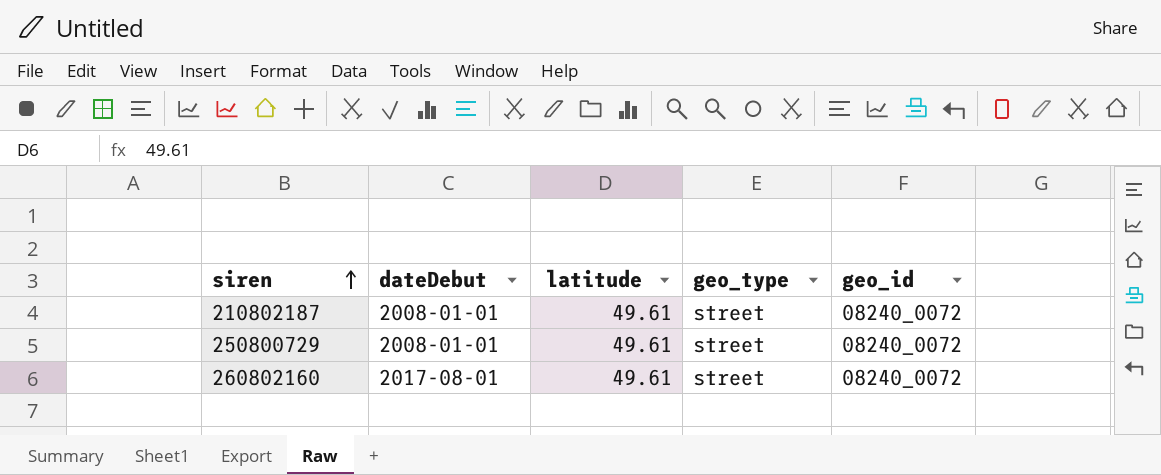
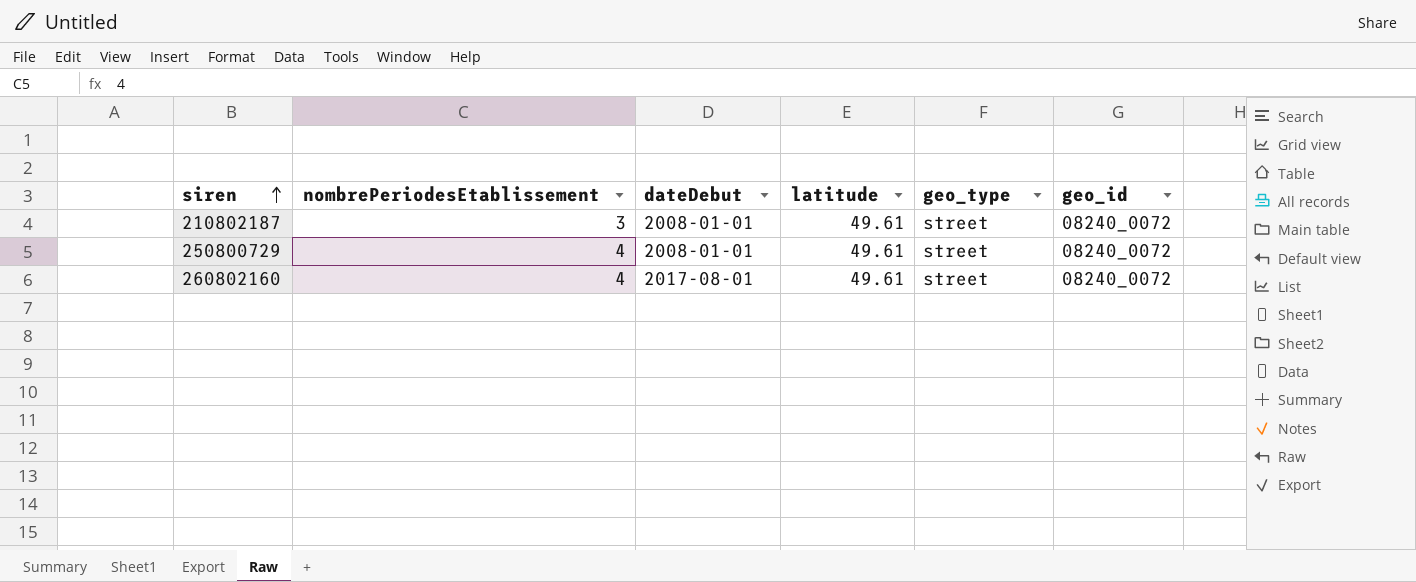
column nombrePeriodesEtablissement | position: none -> 2

